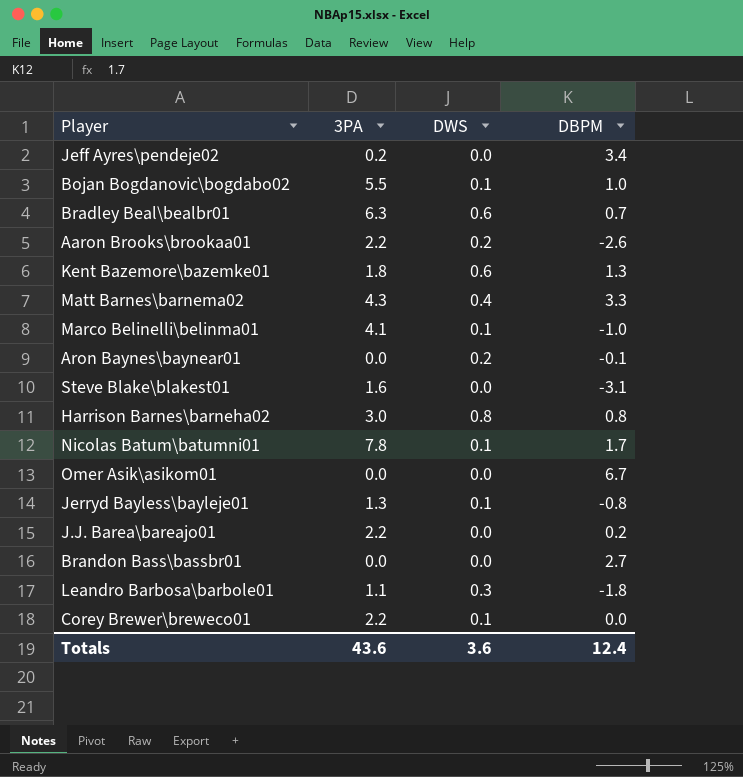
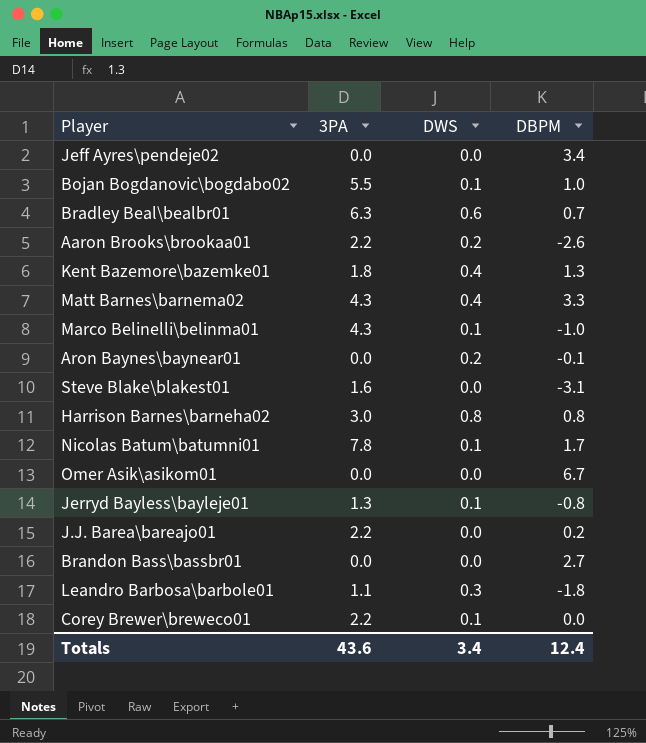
Jeff Ayres\pendeje02 | 3PA: 0.2 -> 0.0
Kent Bazemore\bazemke01 | DWS: 0.6 -> 0.4
Marco Belinelli\belinma01 | 3PA: 4.1 -> 4.3
Totals | DWS: 3.6 -> 3.4

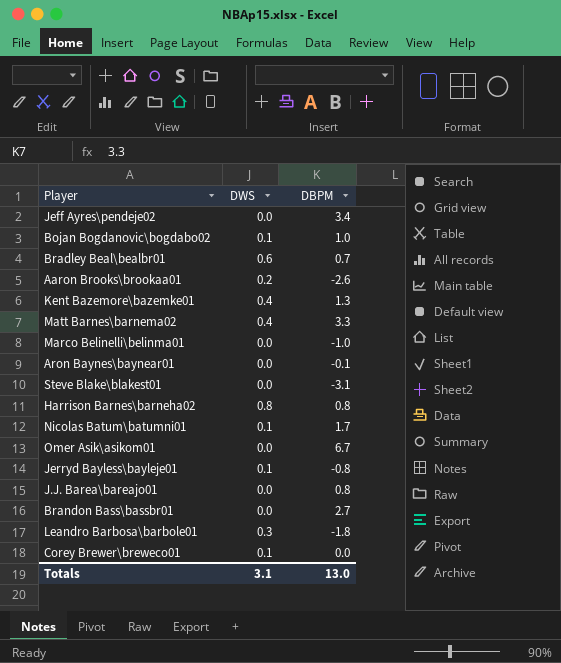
column 3PA | position: 2 -> none
Marco Belinelli\belinma01 | DWS: 0.1 -> 0.0
Aron Baynes\baynear01 | DWS: 0.2 -> 0.0
J.J. Barea\bareajo01 | DBPM: 0.2 -> 0.8
Totals | DWS: 3.4 -> 3.1
Totals | DBPM: 12.4 -> 13.0

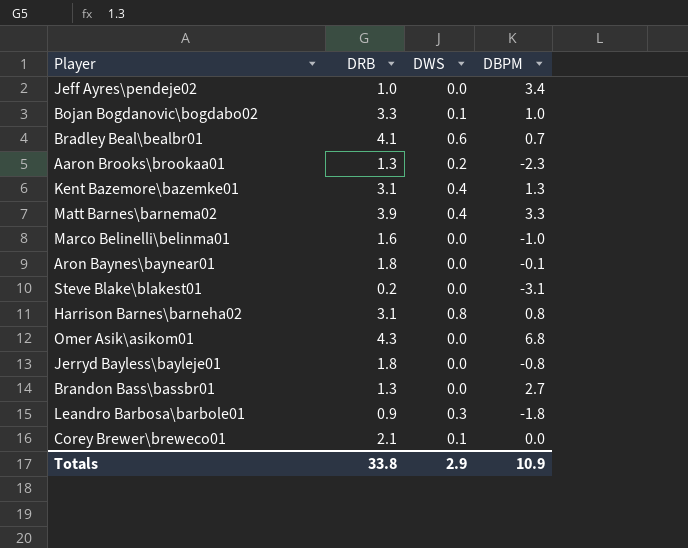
column DRB | position: none -> 2
row Nicolas Batum\batumni01: 0.1 | 1.7 -> none
row J.J. Barea\bareajo01: 0.0 | 0.8 -> none
Aaron Brooks\brookaa01 | DBPM: -2.6 -> -2.3
Omer Asik\asikom01 | DBPM: 6.7 -> 6.8
Jerryd Bayless\bayleje01 | DWS: 0.1 -> 0.0
Totals | DWS: 3.1 -> 2.9
Totals | DBPM: 13.0 -> 10.9

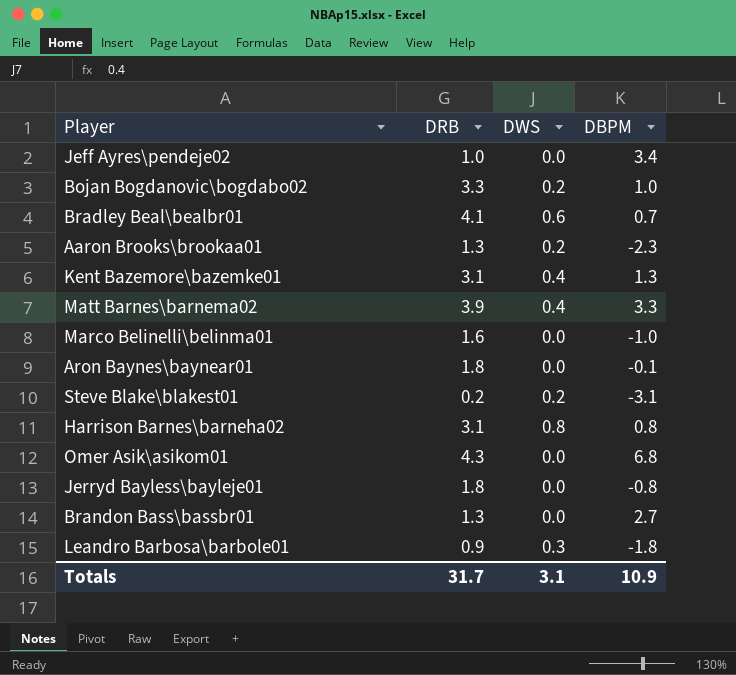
row Corey Brewer\breweco01: 2.1 | 0.1 | 0.0 -> none
Bojan Bogdanovic\bogdabo02 | DWS: 0.1 -> 0.2
Steve Blake\blakest01 | DWS: 0.0 -> 0.2
Totals | DRB: 33.8 -> 31.7
Totals | DWS: 2.9 -> 3.1

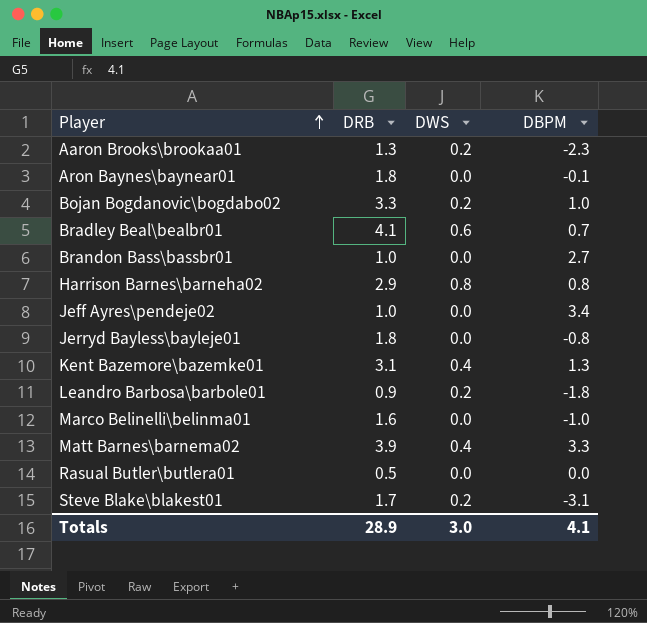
row order: none -> Player ascending
row Omer Asik\asikom01: 4.3 | 0.0 | 6.8 -> none
Brandon Bass\bassbr01 | DRB: 1.3 -> 1.0
Harrison Barnes\barneha02 | DRB: 3.1 -> 2.9
Leandro Barbosa\barbole01 | DWS: 0.3 -> 0.2
row Rasual Butler\butlera01: none -> 0.5 | 0.0 | 0.0
Steve Blake\blakest01 | DRB: 0.2 -> 1.7
Totals | DRB: 31.7 -> 28.9
Totals | DWS: 3.1 -> 3.0
Totals | DBPM: 10.9 -> 4.1

